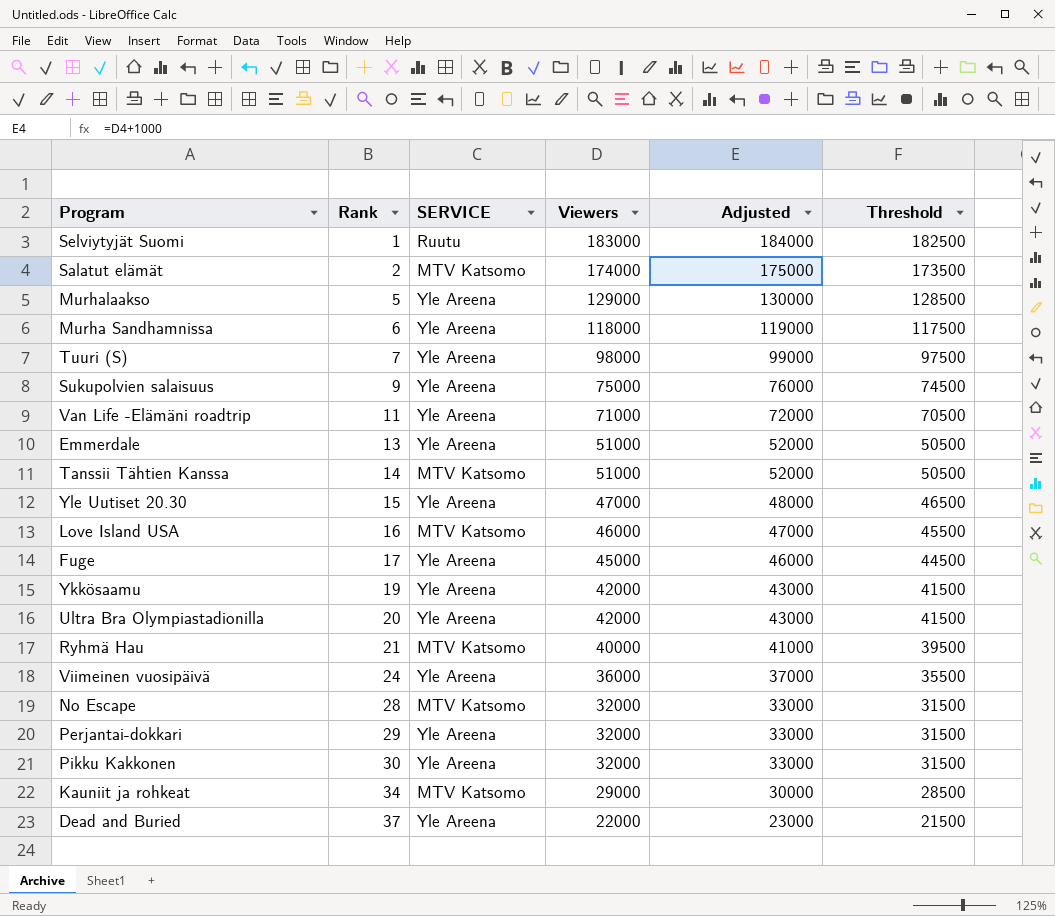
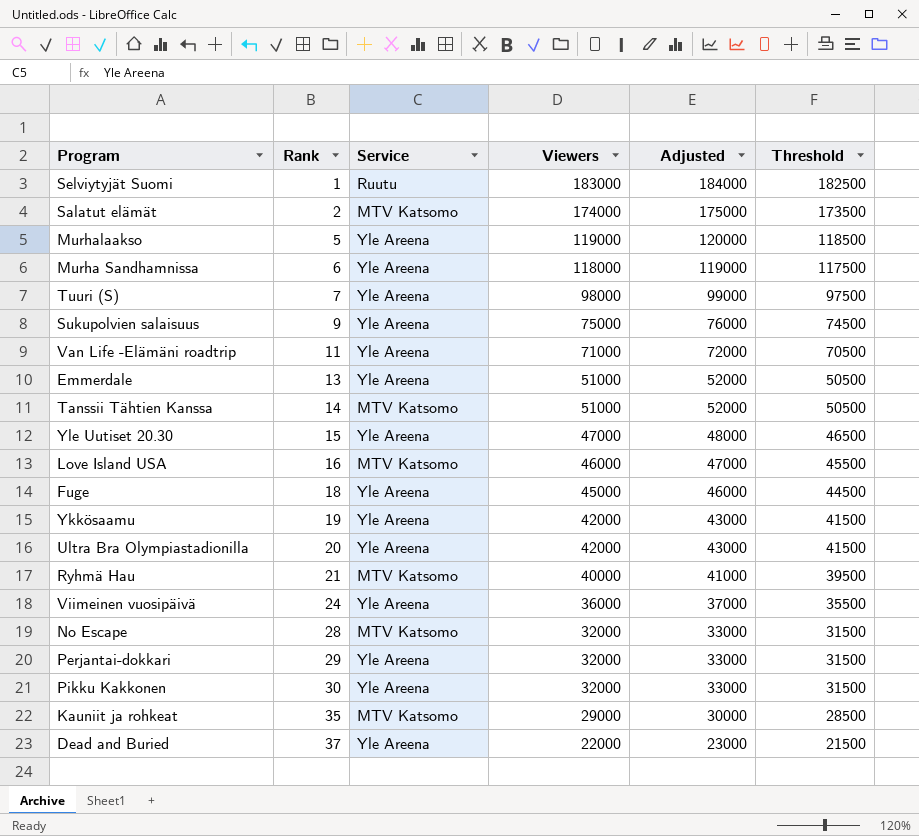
column name: SERVICE -> Service
Murhalaakso | Viewers: 129000 -> 119000
Murhalaakso | Adjusted: 130000 -> 120000
Murhalaakso | Threshold: 128500 -> 118500
Fuge | Rank: 17 -> 18
Kauniit ja rohkeat | Rank: 34 -> 35

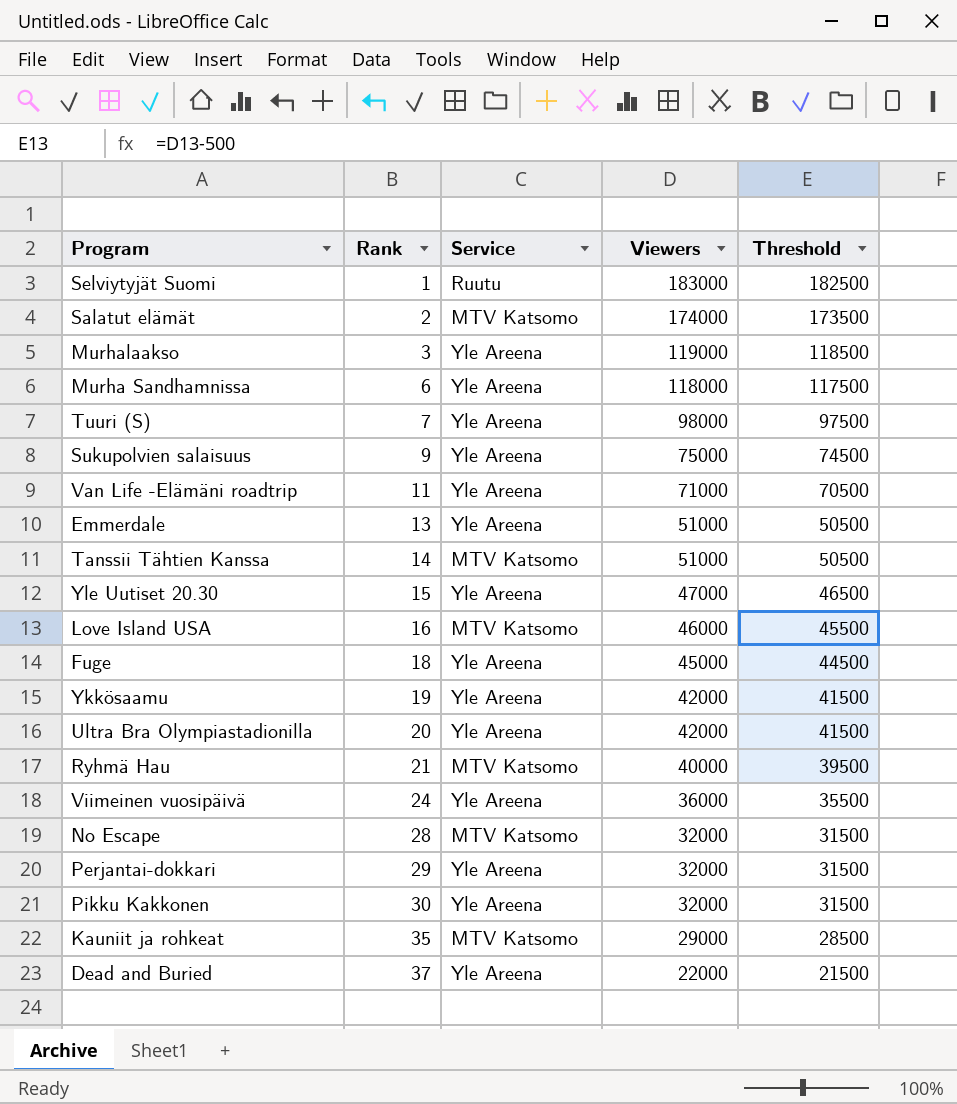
column Adjusted | formula: [Viewers] + 1000 -> none
Murhalaakso | Rank: 5 -> 3

